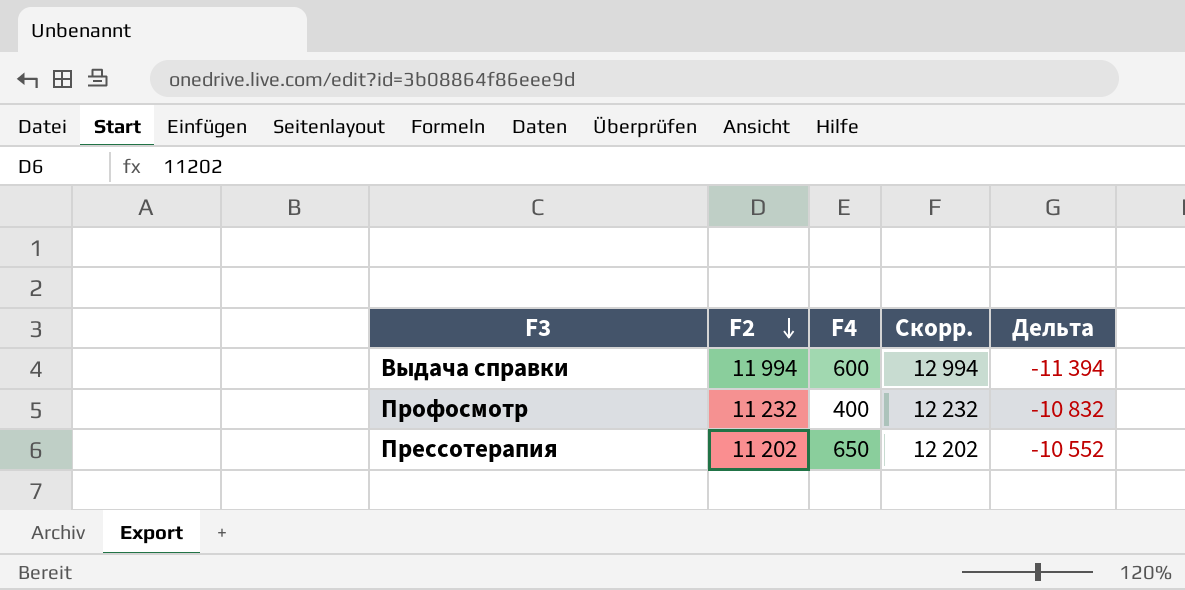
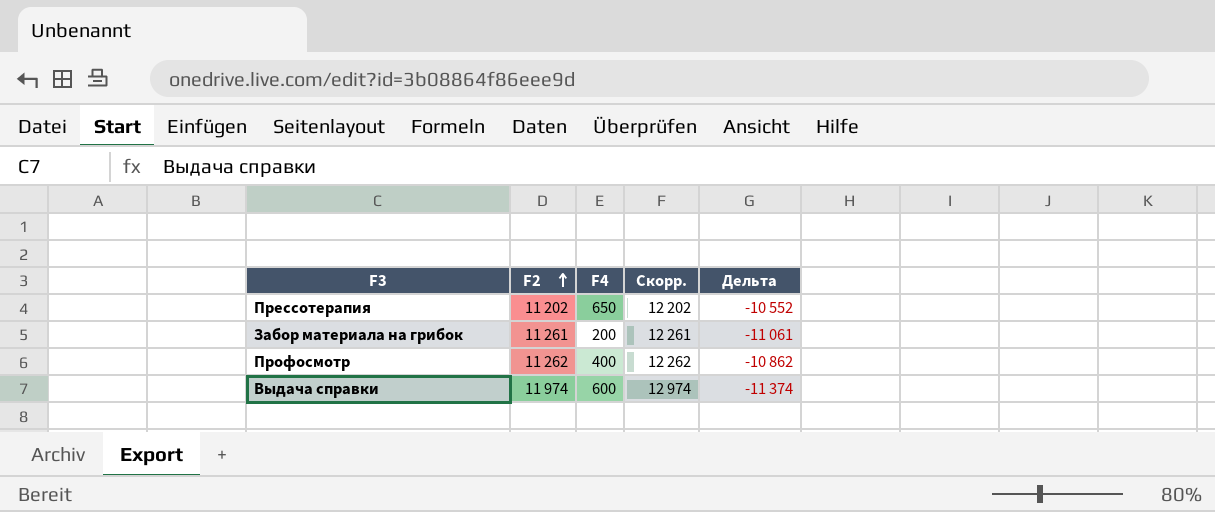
row order: F2 descending -> F2 ascending
row Забор материала на грибок: none -> 11 261 | 200 | 12 261 | -11 061
Профосмотр | F2: 11 232 -> 11 262
Профосмотр | Скорр.: 12 232 -> 12 262
Профосмотр | Дельта: -10 832 -> -10 862
Выдача справки | F2: 11 994 -> 11 974
Выдача справки | Скорр.: 12 994 -> 12 974
Выдача справки | Дельта: -11 394 -> -11 374

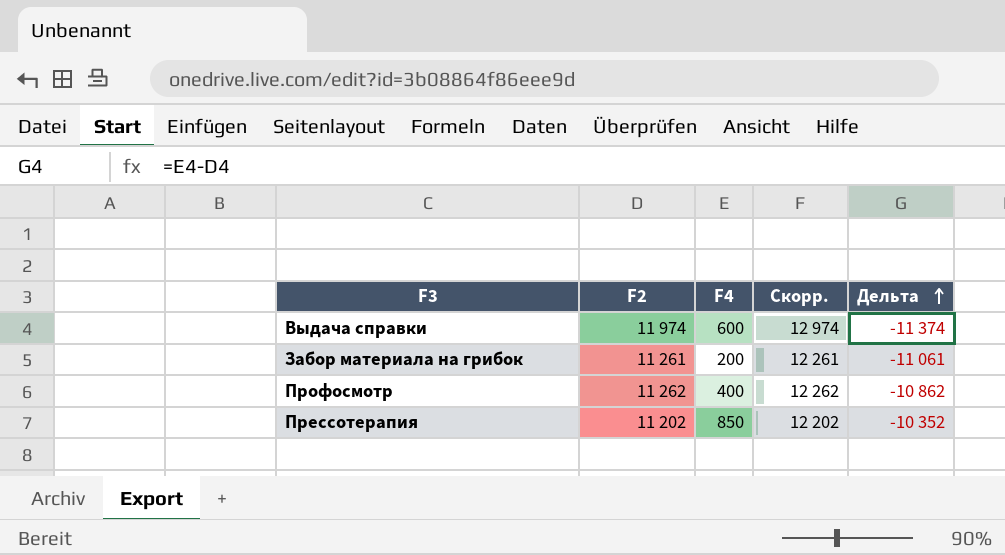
row order: F2 ascending -> Дельта ascending
Прессотерапия | F4: 650 -> 850
Прессотерапия | Дельта: -10 552 -> -10 352

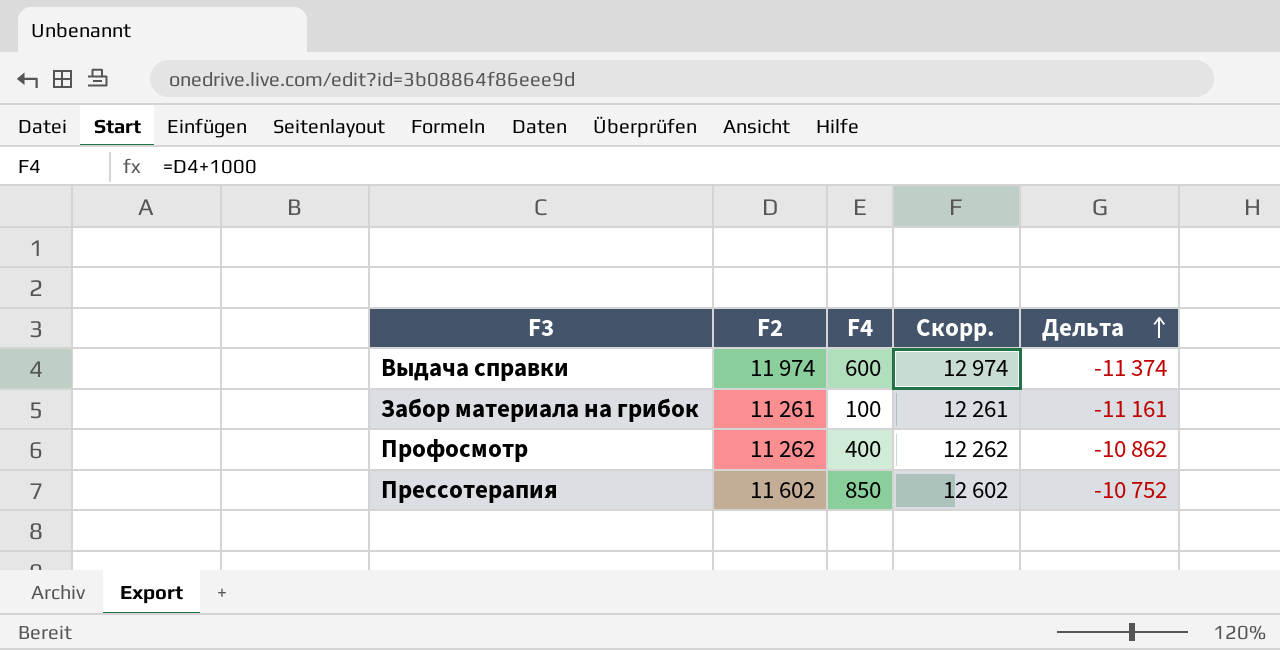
Забор материала на грибок | F4: 200 -> 100
Забор материала на грибок | Дельта: -11 061 -> -11 161
Прессотерапия | F2: 11 202 -> 11 602
Прессотерапия | Скорр.: 12 202 -> 12 602
Прессотерапия | Дельта: -10 352 -> -10 752

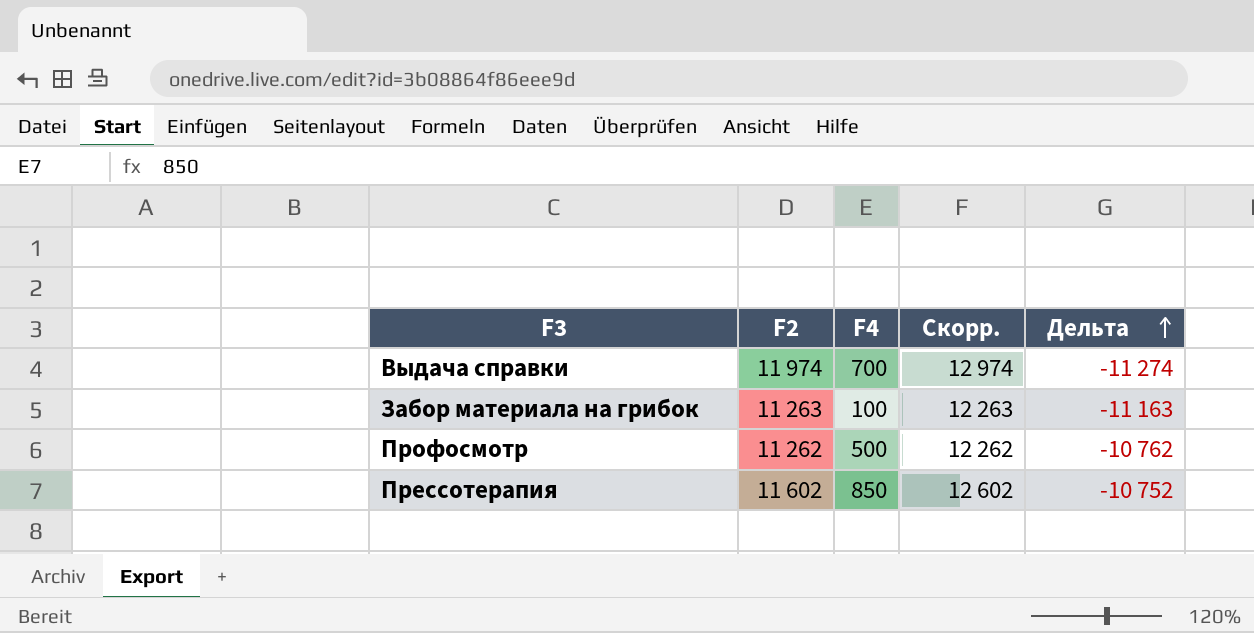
Выдача справки | F4: 600 -> 700
Выдача справки | Дельта: -11 374 -> -11 274
Забор материала на грибок | F2: 11 261 -> 11 263
Забор материала на грибок | Скорр.: 12 261 -> 12 263
Забор материала на грибок | Дельта: -11 161 -> -11 163
Профосмотр | F4: 400 -> 500
Профосмотр | Дельта: -10 862 -> -10 762

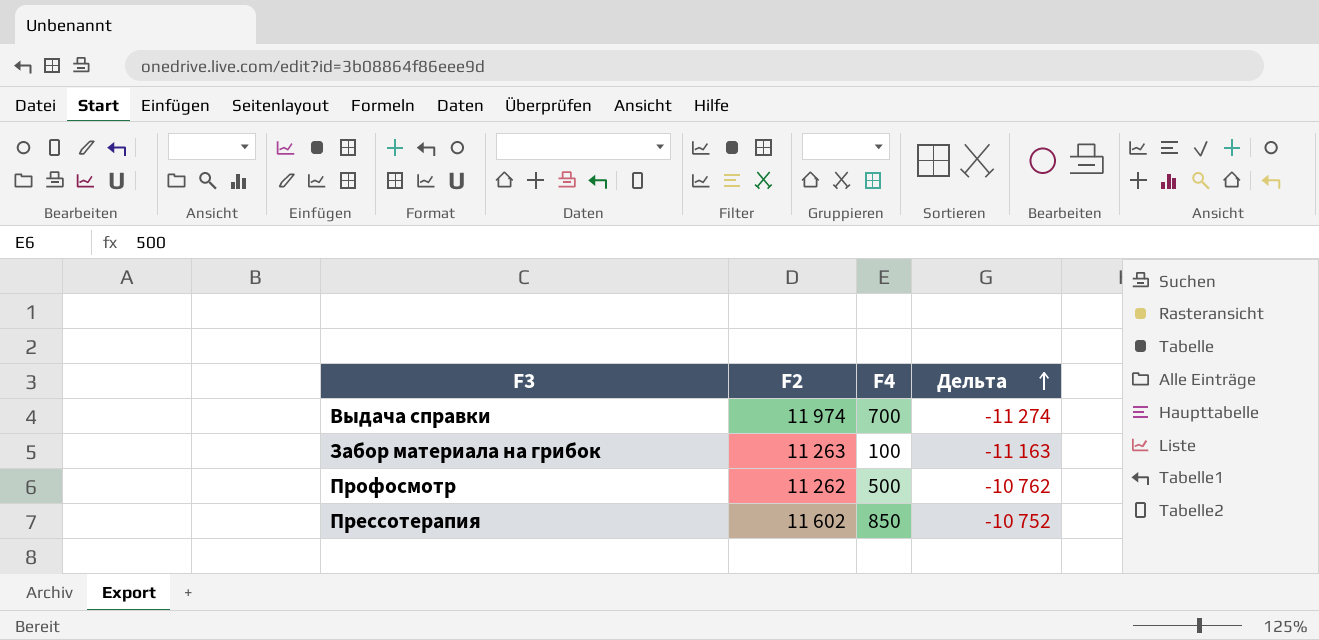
column Скорр. | formula: [F2] + 1000 -> none

